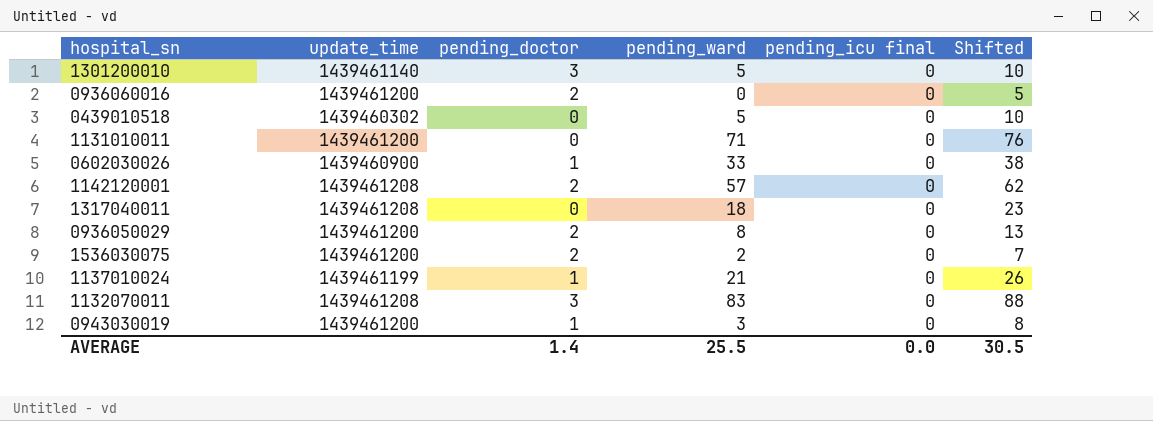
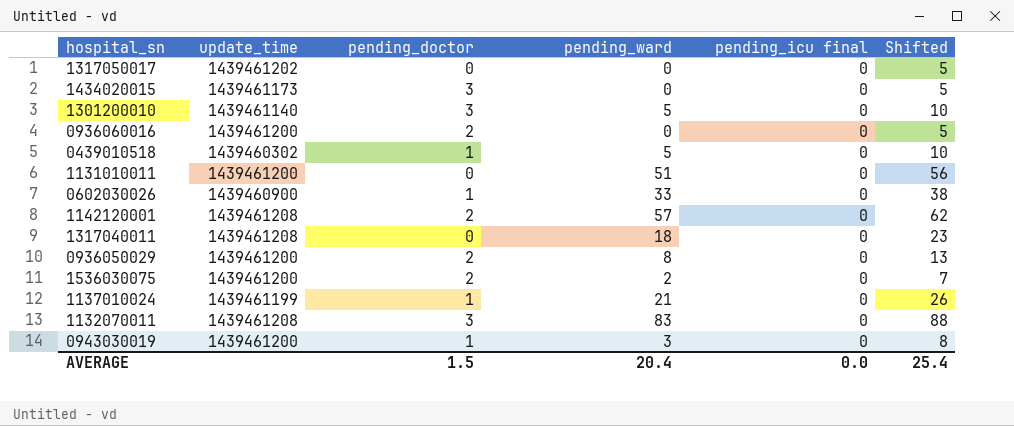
row 1317050017: none -> 1439461202 | 0 | 0 | 0 | 5
row 1434020015: none -> 1439461173 | 3 | 0 | 0 | 5
0439010518 | pending_doctor: 0 -> 1
1131010011 | pending_ward: 71 -> 51
1131010011 | Shifted: 76 -> 56
AVERAGE | pending_doctor: 1.4 -> 1.5
AVERAGE | pending_ward: 25.5 -> 20.4
AVERAGE | Shifted: 30.5 -> 25.4

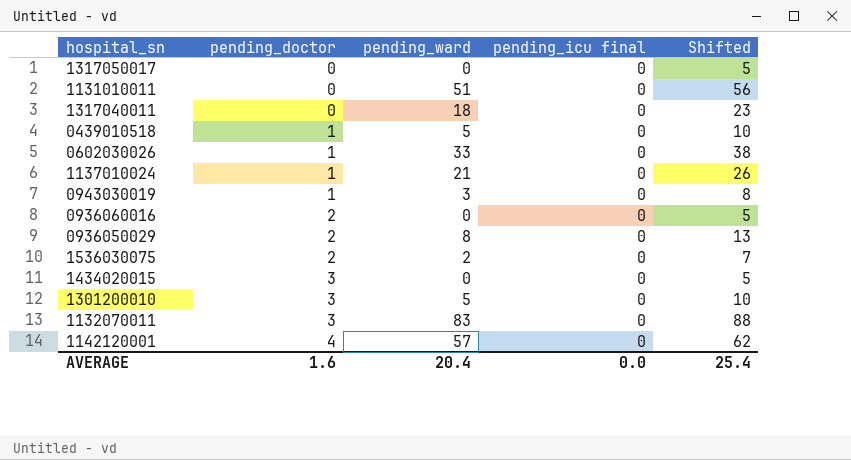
row order: none -> pending_doctor ascending
column update_time | position: 2 -> none
1142120001 | pending_doctor: 2 -> 4
AVERAGE | pending_doctor: 1.5 -> 1.6

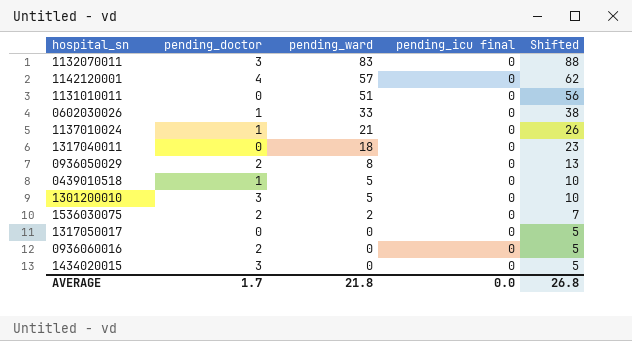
row order: pending_doctor ascending -> pending_ward descending
row 0943030019: 1 | 3 | 0 | 8 -> none
AVERAGE | pending_doctor: 1.6 -> 1.7
AVERAGE | pending_ward: 20.4 -> 21.8
AVERAGE | Shifted: 25.4 -> 26.8

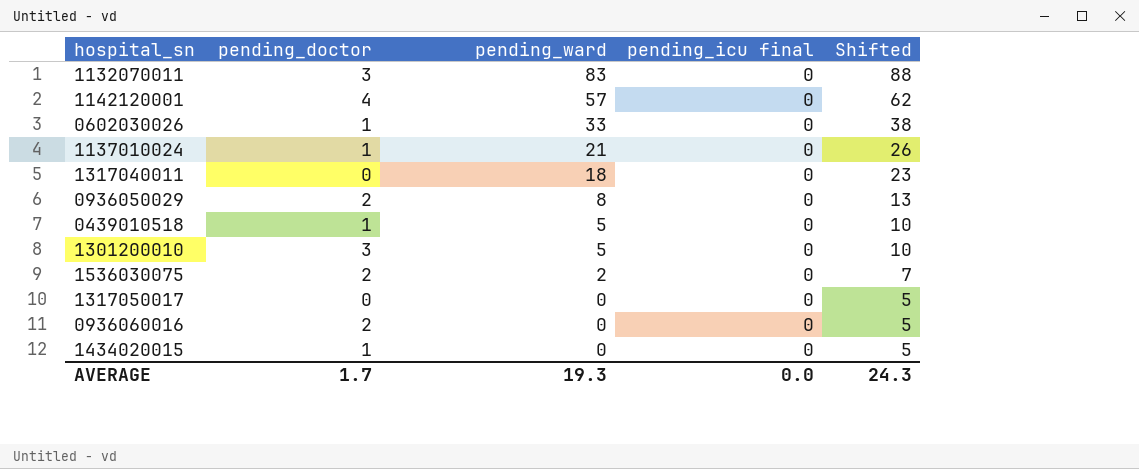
row 1131010011: 0 | 51 | 0 | 56 -> none
1434020015 | pending_doctor: 3 -> 1
AVERAGE | pending_ward: 21.8 -> 19.3
AVERAGE | Shifted: 26.8 -> 24.3

